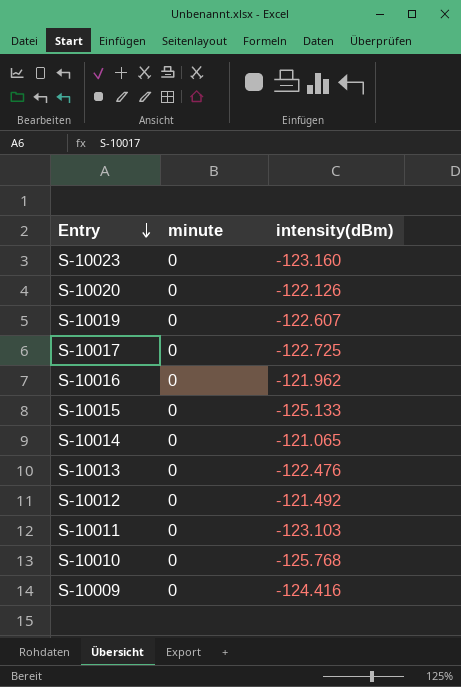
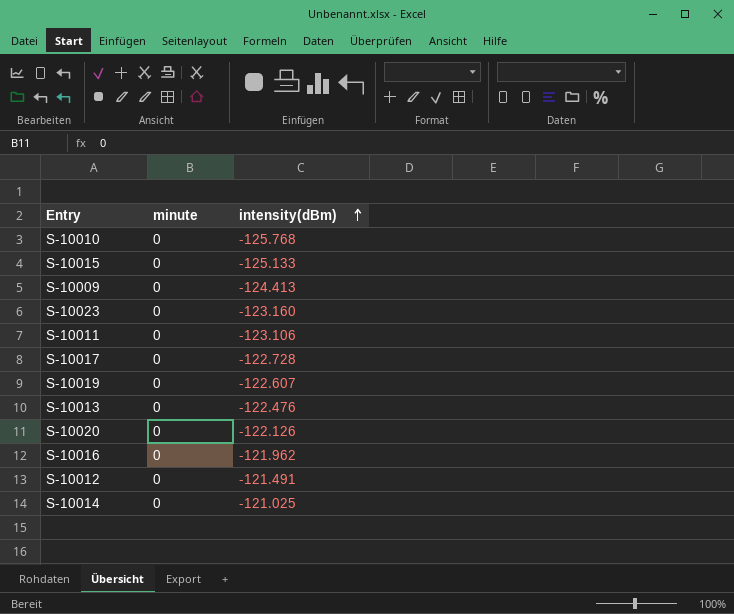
row order: Entry descending -> intensity(dBm) ascending
S-10009 | intensity(dBm): -124.416 -> -124.413
S-10011 | intensity(dBm): -123.103 -> -123.106
S-10017 | intensity(dBm): -122.725 -> -122.728
S-10012 | intensity(dBm): -121.492 -> -121.491
S-10014 | intensity(dBm): -121.065 -> -121.025

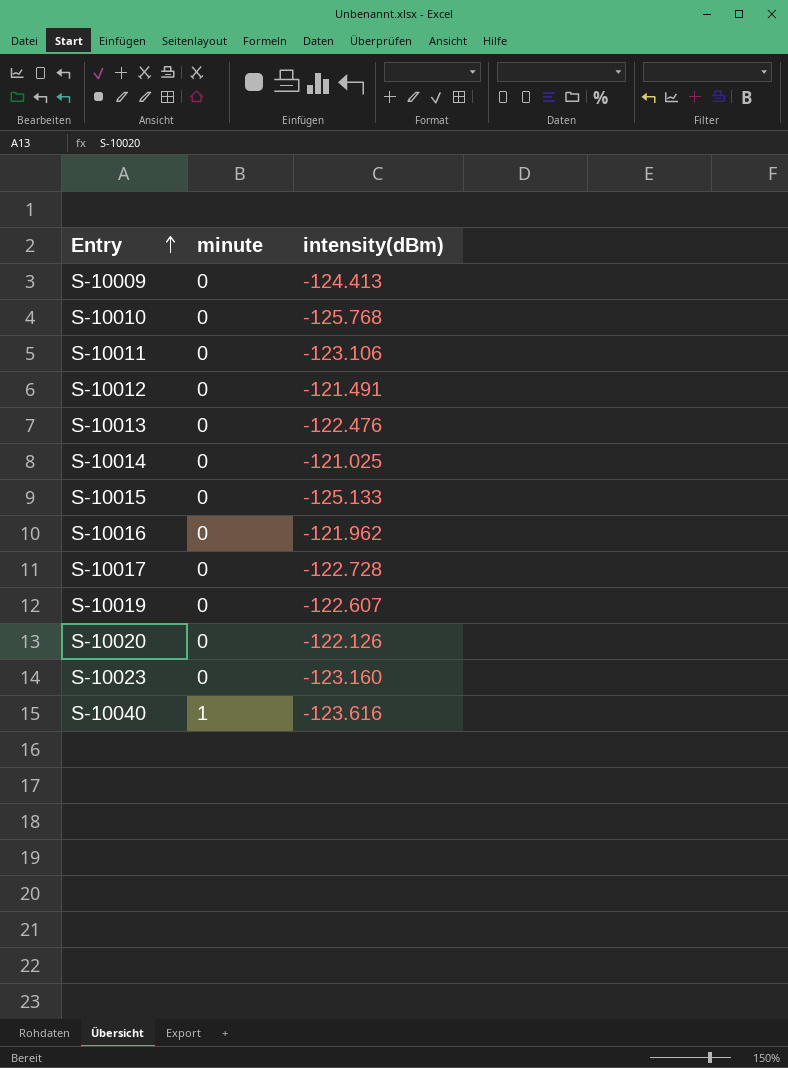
row order: intensity(dBm) ascending -> Entry ascending
row S-10040: none -> 1 | -123.616

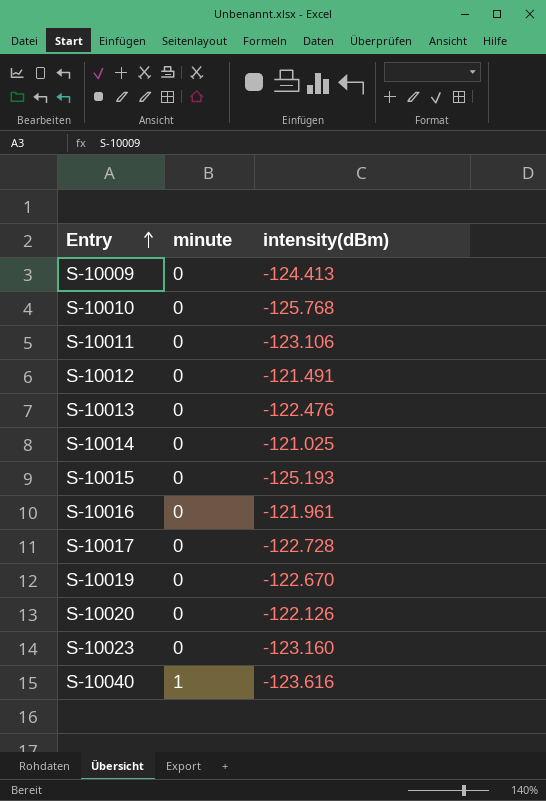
S-10015 | intensity(dBm): -125.133 -> -125.193
S-10016 | intensity(dBm): -121.962 -> -121.961
S-10019 | intensity(dBm): -122.607 -> -122.670

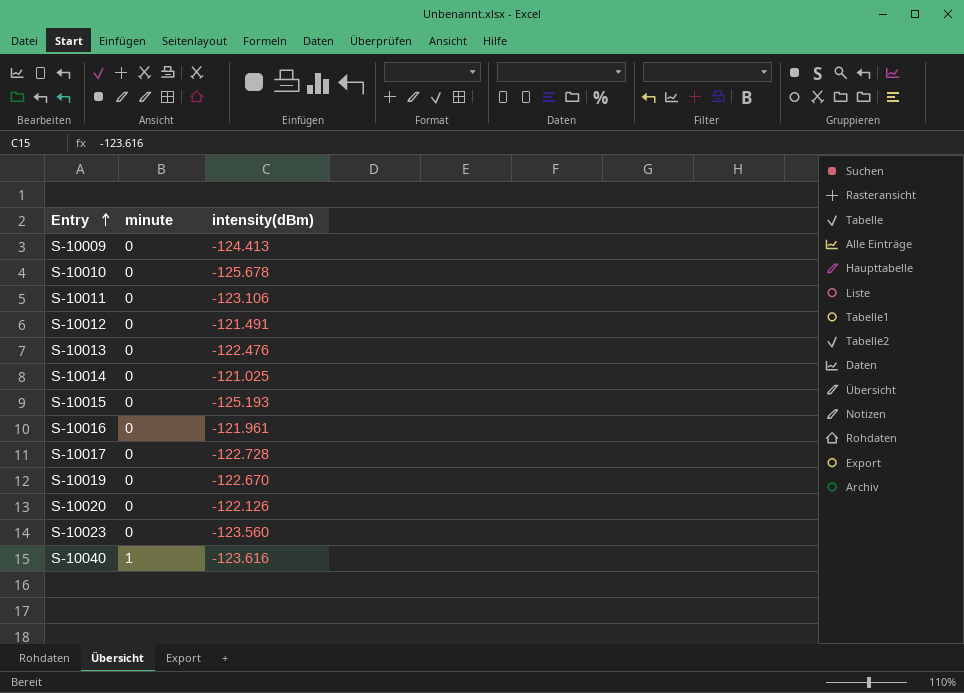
S-10010 | intensity(dBm): -125.768 -> -125.678
S-10023 | intensity(dBm): -123.160 -> -123.560

